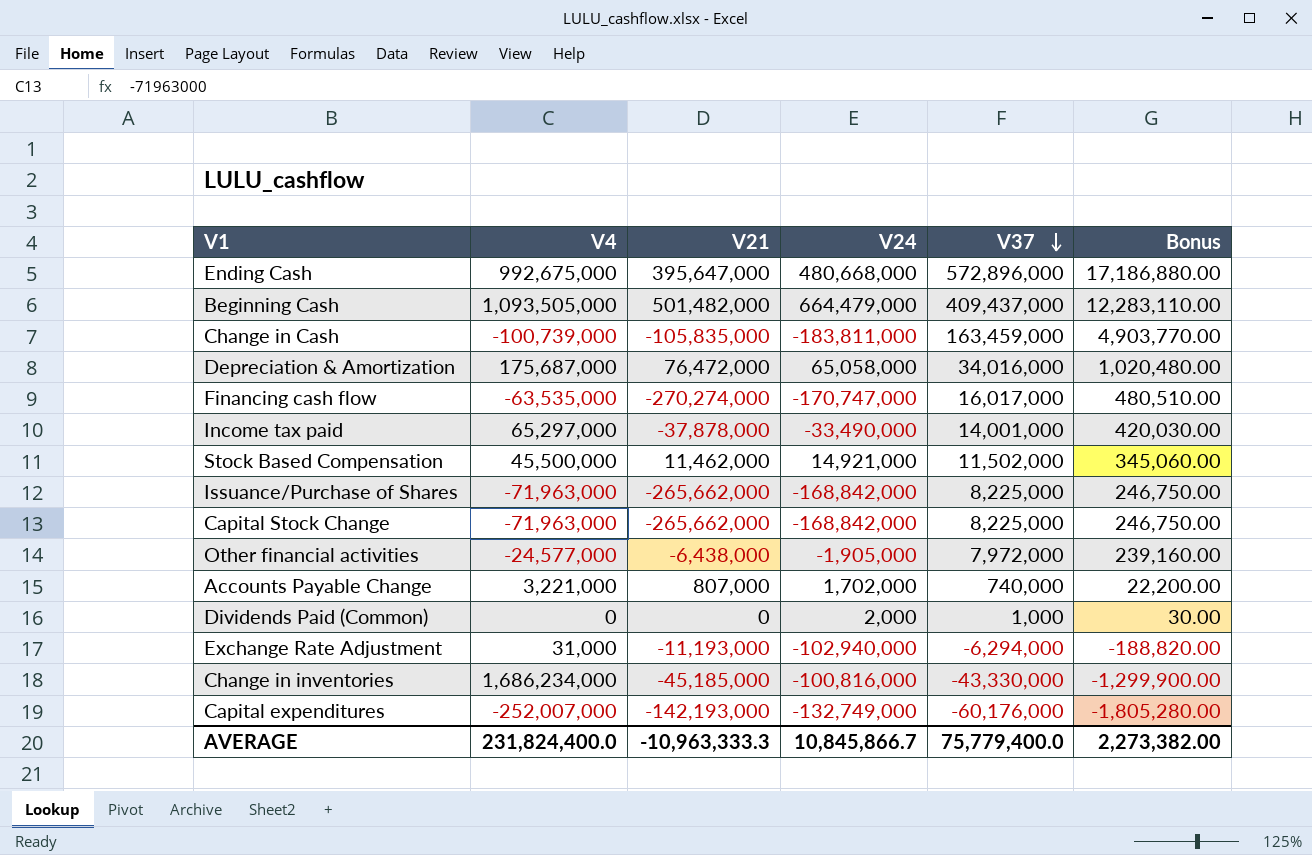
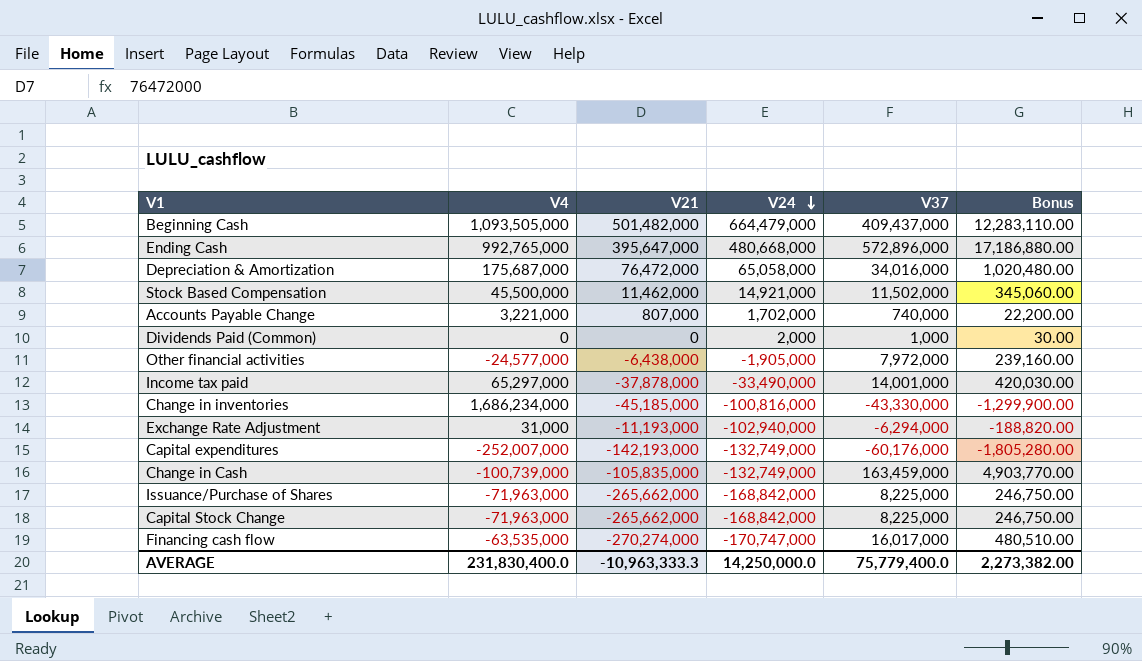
row order: V37 descending -> V24 descending
Ending Cash | V4: 992,675,000 -> 992,765,000
Change in Cash | V24: -183,811,000 -> -132,749,000
AVERAGE | V4: 231,824,400.0 -> 231,830,400.0
AVERAGE | V24: 10,845,866.7 -> 14,250,000.0

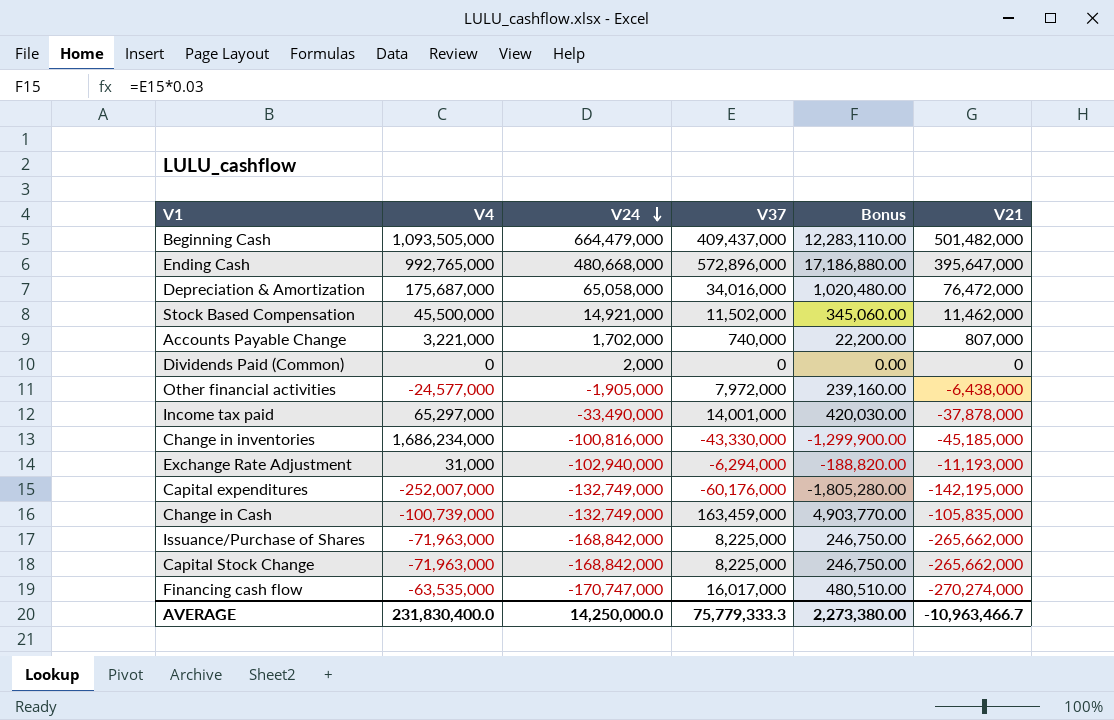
column V21 | position: 3 -> 6
Dividends Paid (Common) | V37: 1,000 -> 0
Dividends Paid (Common) | Bonus: 30.00 -> 0.00
Capital expenditures | V21: -142,193,000 -> -142,195,000
AVERAGE | V37: 75,779,400.0 -> 75,779,333.3
AVERAGE | Bonus: 2,273,382.00 -> 2,273,380.00
AVERAGE | V21: -10,963,333.3 -> -10,963,466.7

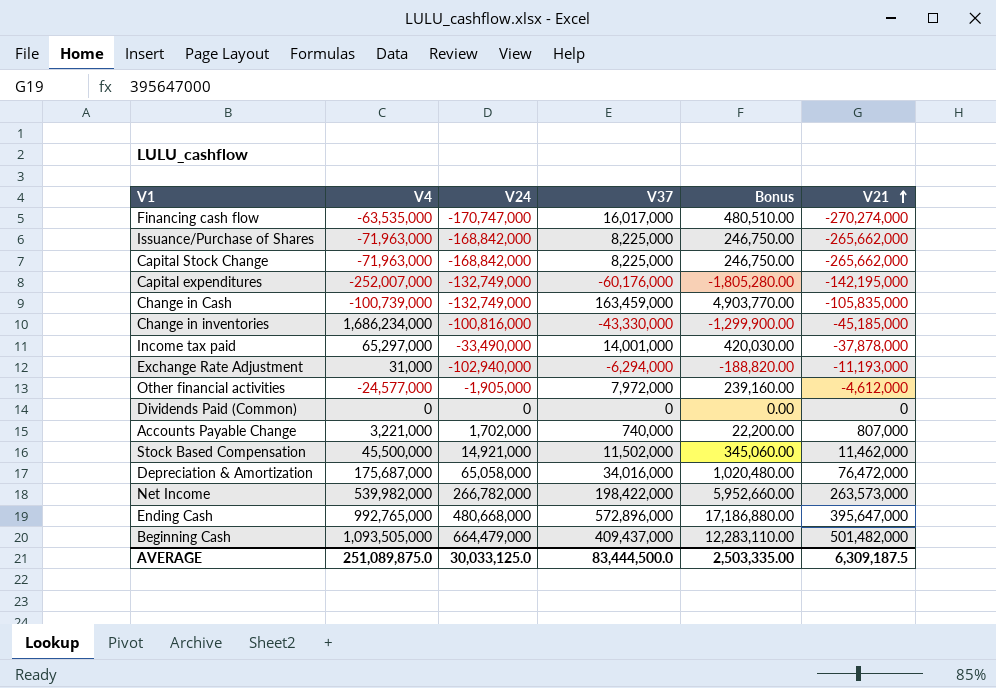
row order: V24 descending -> V21 ascending
Other financial activities | V21: -6,438,000 -> -4,612,000
Dividends Paid (Common) | V24: 2,000 -> 0
row Net Income: none -> 539,982,000 | 266,782,000 | 198,422,000 | 5,952,660.00 | 263,573,000
AVERAGE | V4: 231,830,400.0 -> 251,089,875.0
AVERAGE | V24: 14,250,000.0 -> 30,033,125.0
AVERAGE | V37: 75,779,333.3 -> 83,444,500.0
AVERAGE | Bonus: 2,273,380.00 -> 2,503,335.00
AVERAGE | V21: -10,963,466.7 -> 6,309,187.5

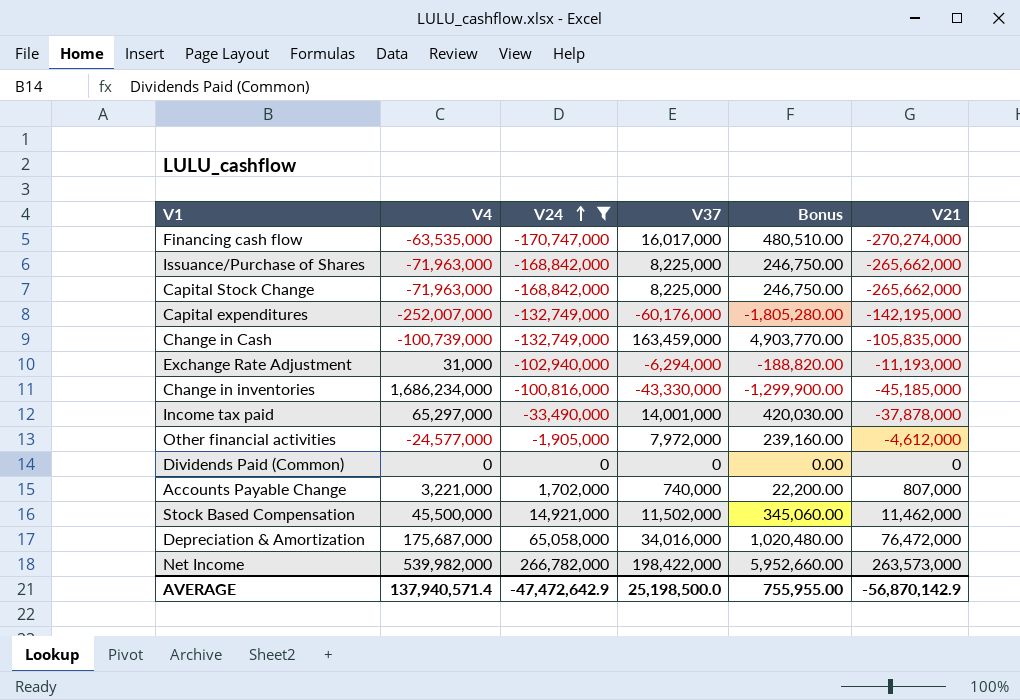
filter: none -> V24 <= 266,782,000
row order: V21 ascending -> V24 ascending
AVERAGE | V4: 251,089,875.0 -> 137,940,571.4
AVERAGE | V24: 30,033,125.0 -> -47,472,642.9
AVERAGE | V37: 83,444,500.0 -> 25,198,500.0
AVERAGE | Bonus: 2,503,335.00 -> 755,955.00
AVERAGE | V21: 6,309,187.5 -> -56,870,142.9

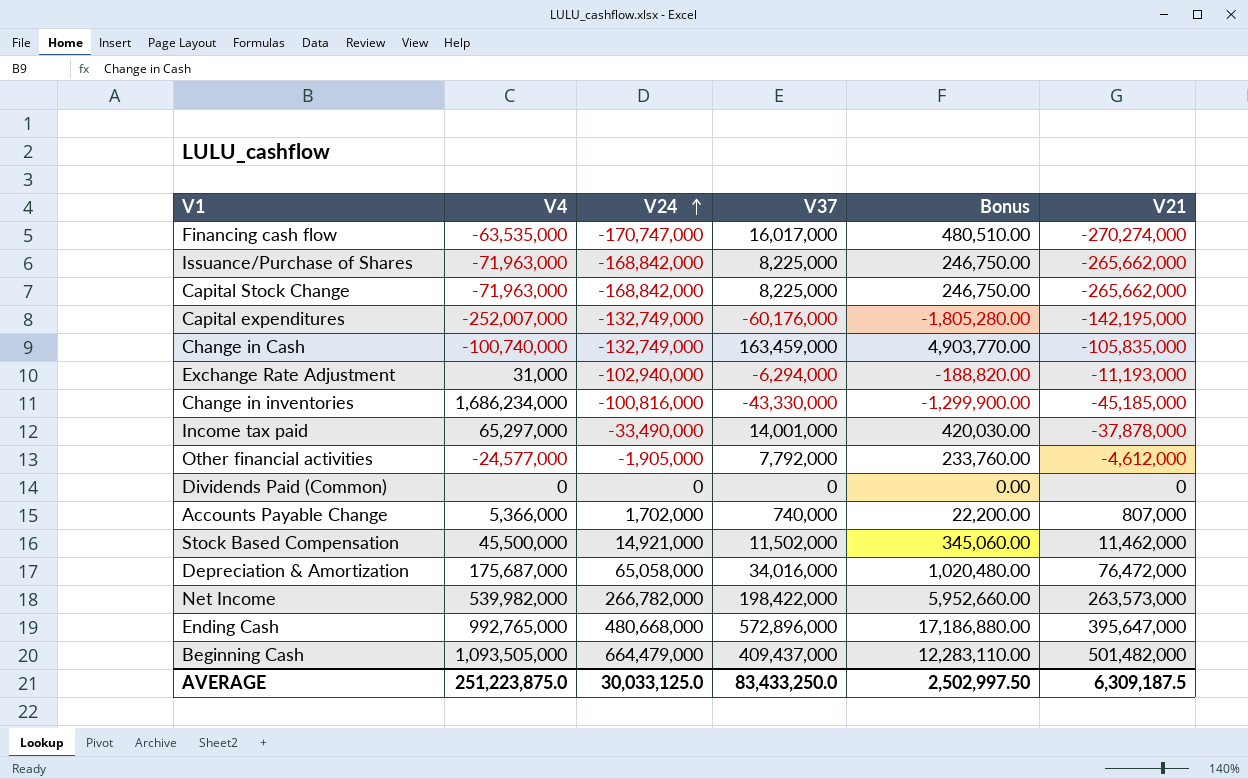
filter: V24 <= 266,782,000 -> none
Change in Cash | V4: -100,739,000 -> -100,740,000
Other financial activities | V37: 7,972,000 -> 7,792,000
Other financial activities | Bonus: 239,160.00 -> 233,760.00
Accounts Payable Change | V4: 3,221,000 -> 5,366,000
AVERAGE | V4: 137,940,571.4 -> 251,223,875.0
AVERAGE | V24: -47,472,642.9 -> 30,033,125.0
AVERAGE | V37: 25,198,500.0 -> 83,433,250.0
AVERAGE | Bonus: 755,955.00 -> 2,502,997.50
AVERAGE | V21: -56,870,142.9 -> 6,309,187.5

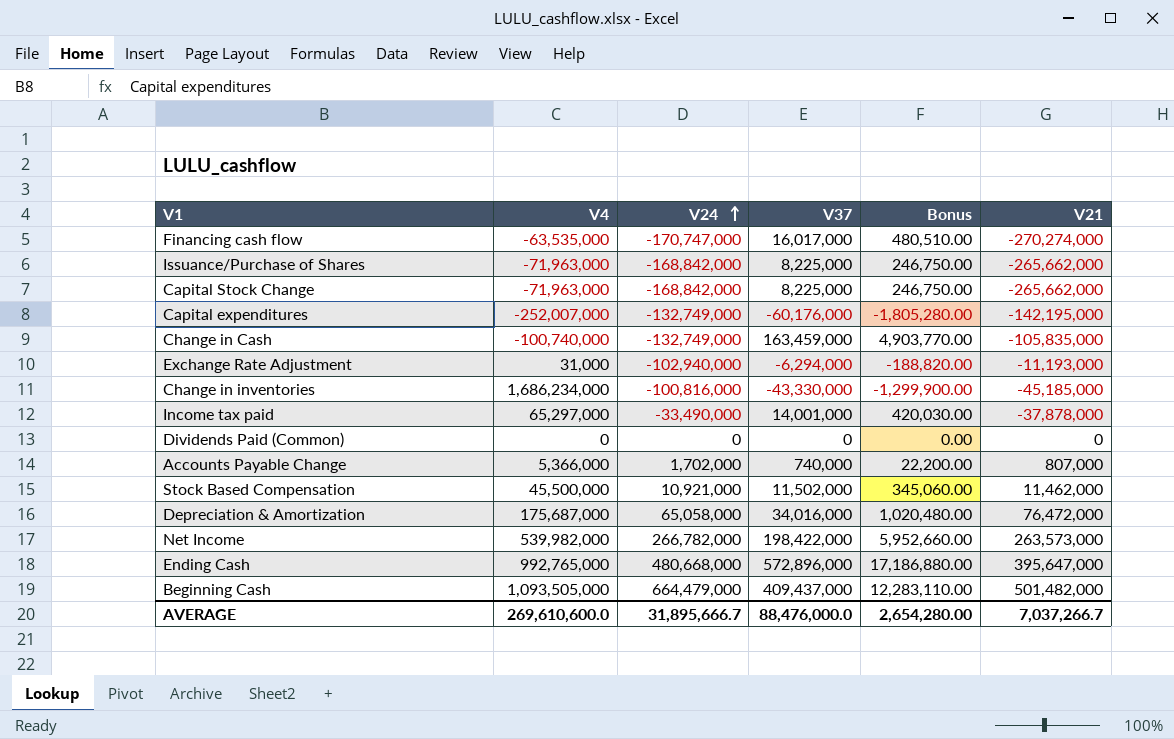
row Other financial activities: -24,577,000 | -1,905,000 | 7,792,000 | 233,760.00 | -4,612,000 -> none
Stock Based Compensation | V24: 14,921,000 -> 10,921,000
AVERAGE | V4: 251,223,875.0 -> 269,610,600.0
AVERAGE | V24: 30,033,125.0 -> 31,895,666.7
AVERAGE | V37: 83,433,250.0 -> 88,476,000.0
AVERAGE | Bonus: 2,502,997.50 -> 2,654,280.00
AVERAGE | V21: 6,309,187.5 -> 7,037,266.7

